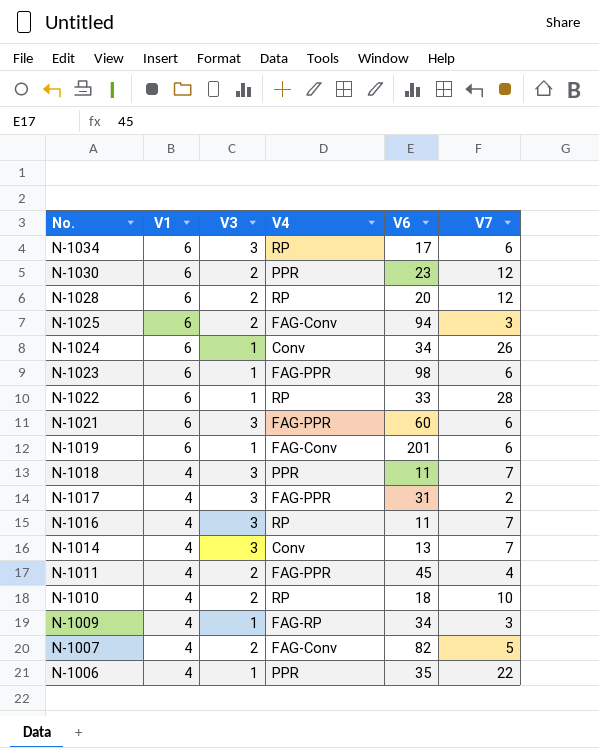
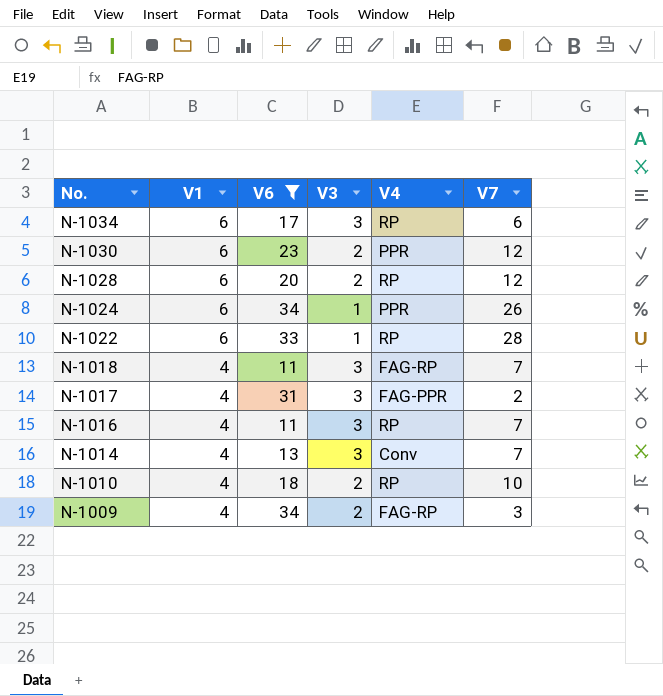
filter: none -> V6 <= 34
column V6 | position: 5 -> 3
N-1024 | V4: Conv -> PPR
N-1018 | V4: PPR -> FAG-RP
N-1009 | V3: 1 -> 2

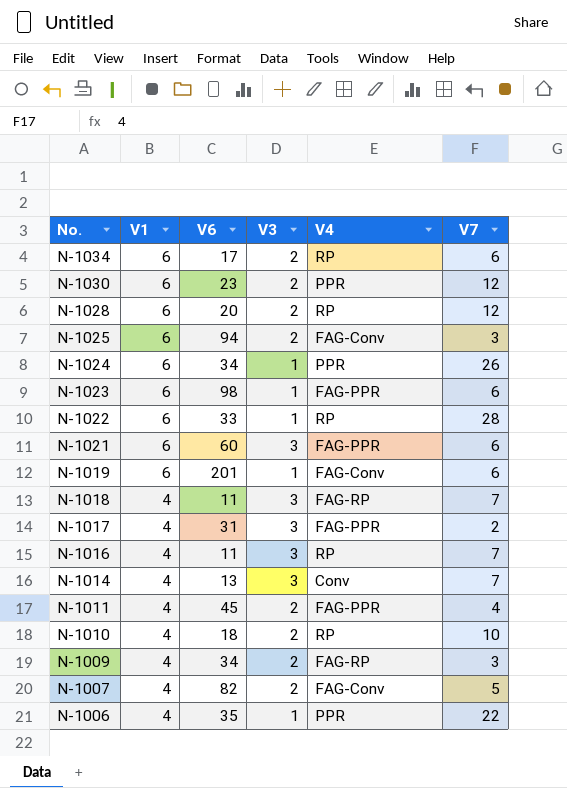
filter: V6 <= 34 -> none
N-1034 | V3: 3 -> 2

